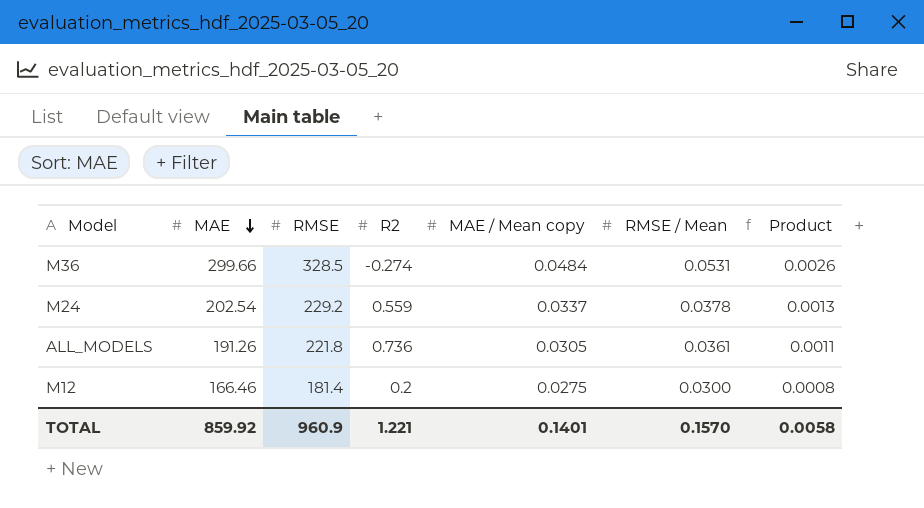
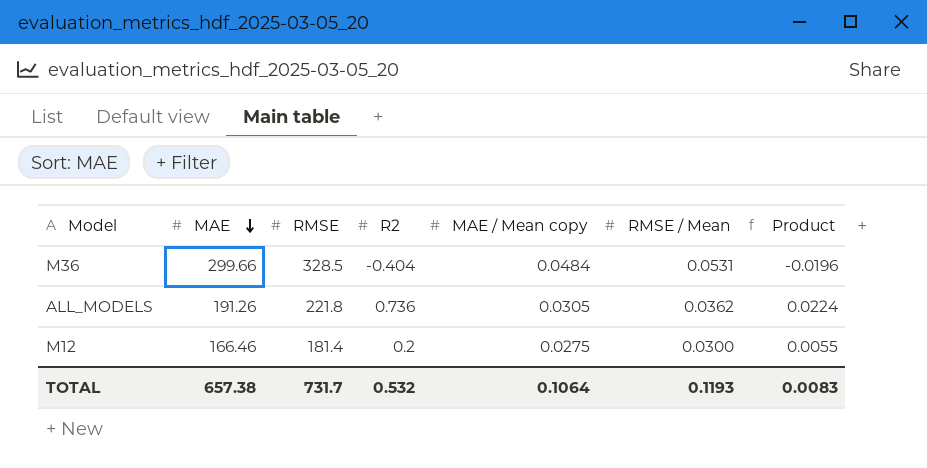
column Product | formula: [MAE / Mean copy] * [RMSE / Mean] -> [R2] * [MAE / Mean copy]
row M24: 202.54 | 229.2 | 0.559 | 0.0337 | 0.0378 | 0.0013 -> none
M36 | R2: -0.274 -> -0.404
ALL_MODELS | RMSE / Mean: 0.0361 -> 0.0362
TOTAL | MAE: 859.92 -> 657.38
TOTAL | RMSE: 960.9 -> 731.7
TOTAL | R2: 1.221 -> 0.532
TOTAL | MAE / Mean copy: 0.1401 -> 0.1064
TOTAL | RMSE / Mean: 0.1570 -> 0.1193
TOTAL | Product: 0.0058 -> 0.0083

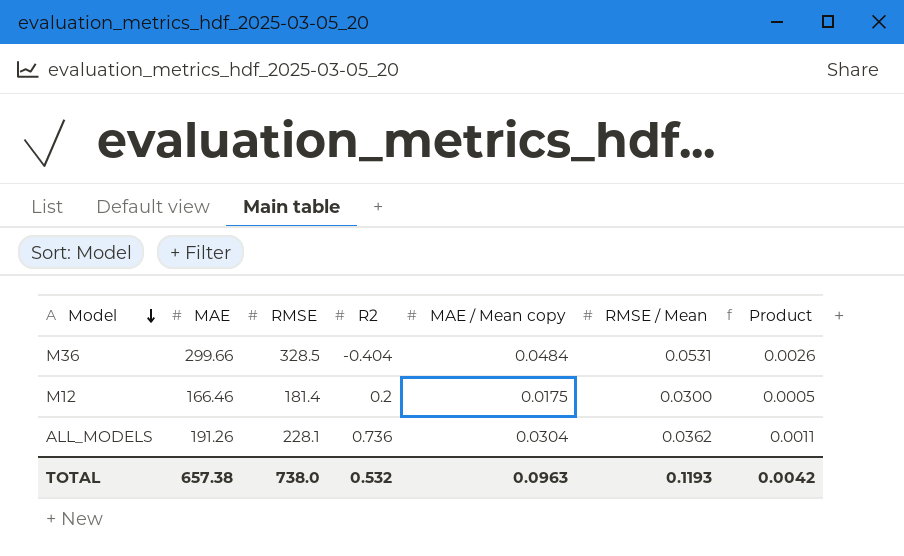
row order: MAE descending -> Model descending
column Product | formula: [R2] * [MAE / Mean copy] -> [MAE / Mean copy] * [RMSE / Mean]
M12 | MAE / Mean copy: 0.0275 -> 0.0175
ALL_MODELS | RMSE: 221.8 -> 228.1
ALL_MODELS | MAE / Mean copy: 0.0305 -> 0.0304
TOTAL | RMSE: 731.7 -> 738.0
TOTAL | MAE / Mean copy: 0.1064 -> 0.0963
TOTAL | Product: 0.0083 -> 0.0042

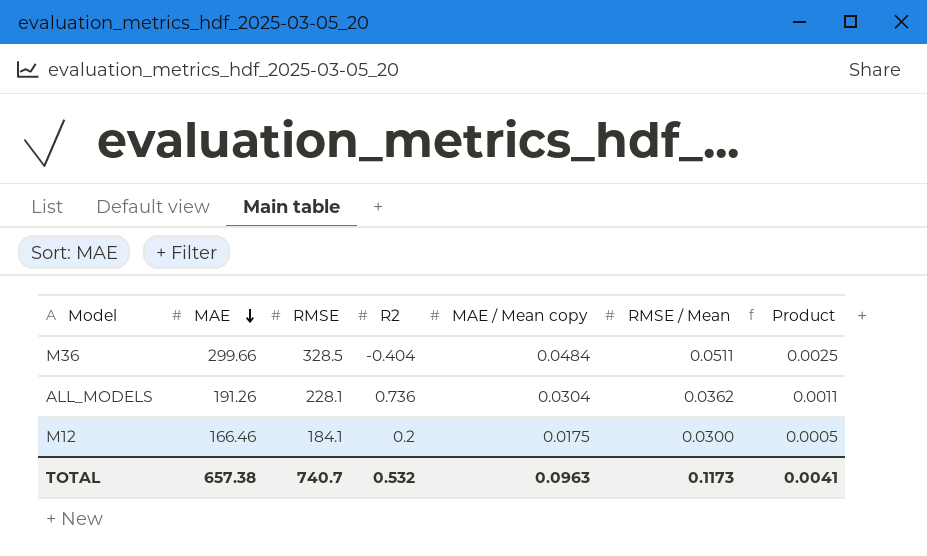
row order: Model descending -> MAE descending
M36 | RMSE / Mean: 0.0531 -> 0.0511
M36 | Product: 0.0026 -> 0.0025
M12 | RMSE: 181.4 -> 184.1
TOTAL | RMSE: 738.0 -> 740.7
TOTAL | RMSE / Mean: 0.1193 -> 0.1173
TOTAL | Product: 0.0042 -> 0.0041

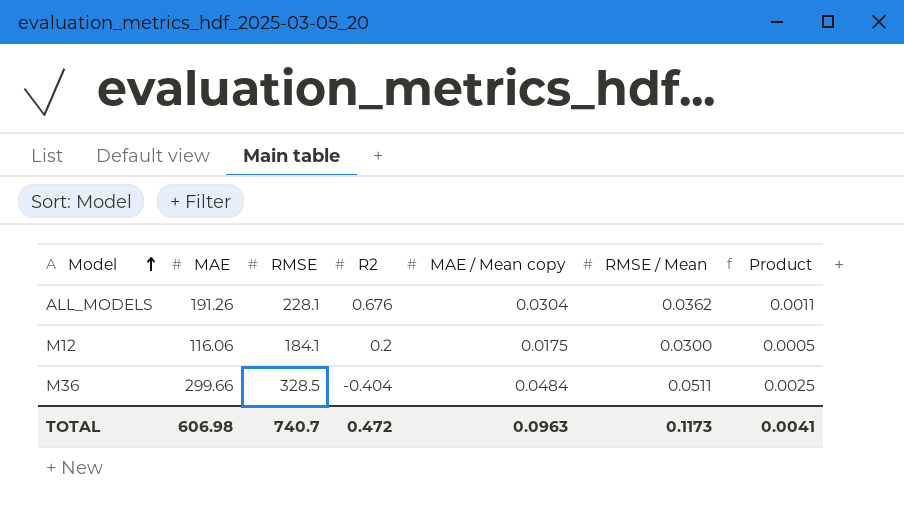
row order: MAE descending -> Model ascending
ALL_MODELS | R2: 0.736 -> 0.676
M12 | MAE: 166.46 -> 116.06
TOTAL | MAE: 657.38 -> 606.98
TOTAL | R2: 0.532 -> 0.472

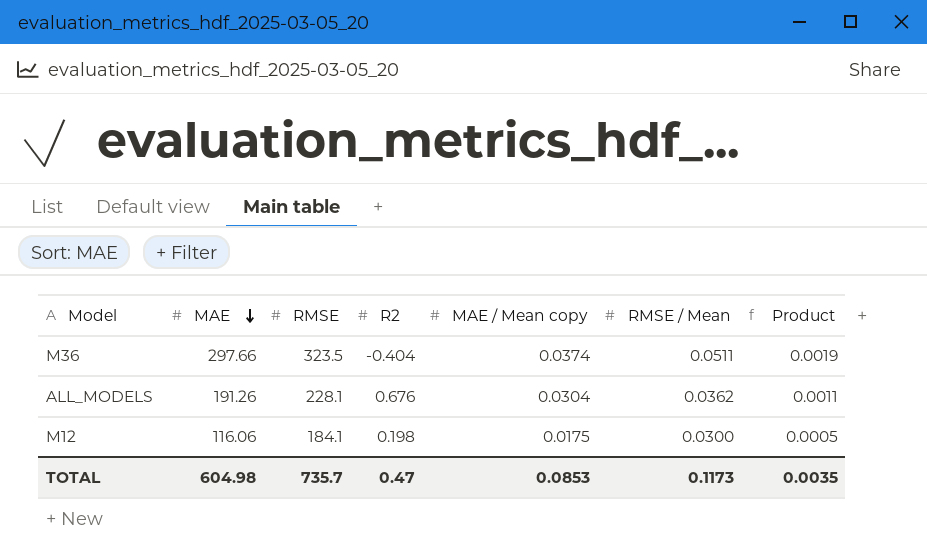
row order: Model ascending -> MAE descending
M36 | MAE: 299.66 -> 297.66
M36 | RMSE: 328.5 -> 323.5
M36 | MAE / Mean copy: 0.0484 -> 0.0374
M36 | Product: 0.0025 -> 0.0019
M12 | R2: 0.2 -> 0.198
TOTAL | MAE: 606.98 -> 604.98
TOTAL | RMSE: 740.7 -> 735.7
TOTAL | R2: 0.472 -> 0.47
TOTAL | MAE / Mean copy: 0.0963 -> 0.0853
TOTAL | Product: 0.0041 -> 0.0035

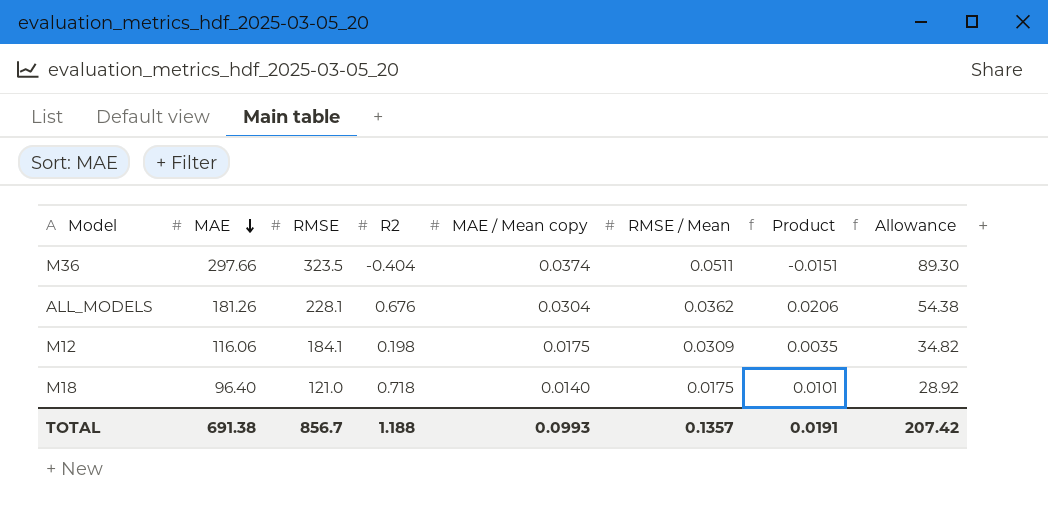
column Product | formula: [MAE / Mean copy] * [RMSE / Mean] -> [R2] * [MAE / Mean copy]
column Allowance | formula: none -> [MAE] * 0.3
ALL_MODELS | MAE: 191.26 -> 181.26
M12 | RMSE / Mean: 0.0300 -> 0.0309
row M18: none -> 96.40 | 121.0 | 0.718 | 0.0140 | 0.0175 | 0.0101 | 28.92
TOTAL | MAE: 604.98 -> 691.38
TOTAL | RMSE: 735.7 -> 856.7
TOTAL | R2: 0.47 -> 1.188
TOTAL | MAE / Mean copy: 0.0853 -> 0.0993
TOTAL | RMSE / Mean: 0.1173 -> 0.1357
TOTAL | Product: 0.0035 -> 0.0191

